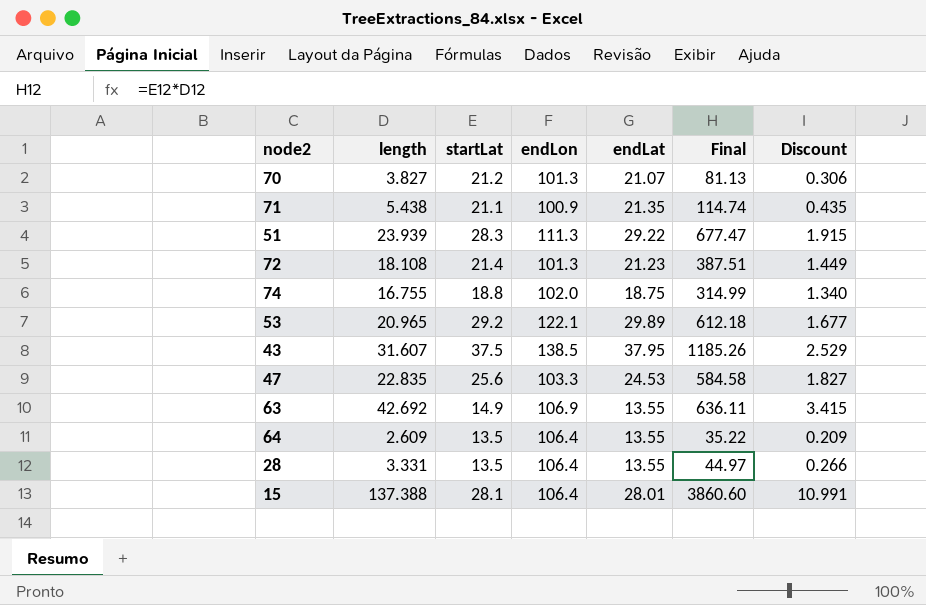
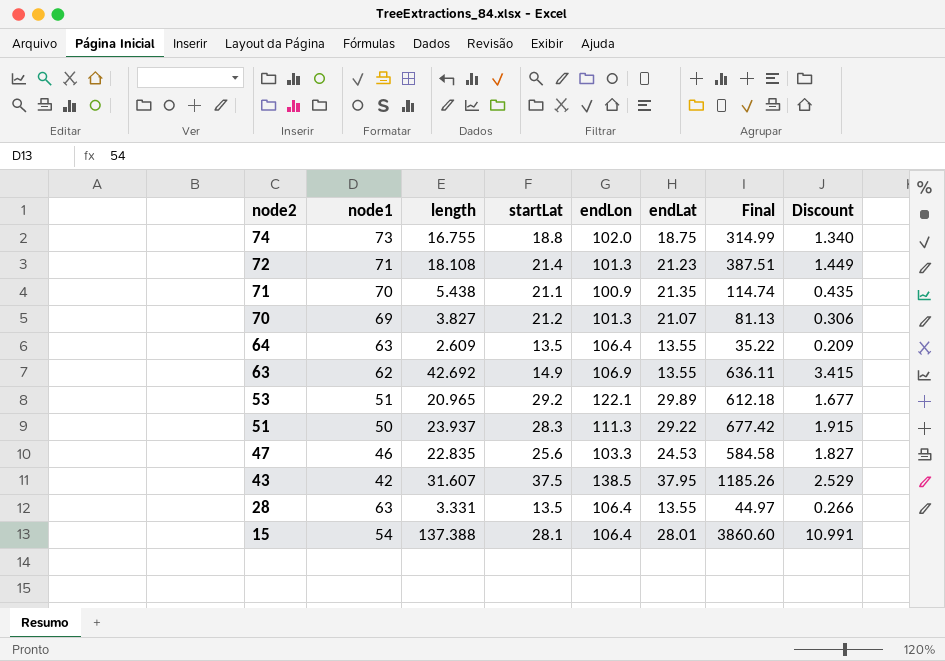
row order: none -> node2 descending
column node1 | position: none -> 2
51 | length: 23.939 -> 23.937
51 | Final: 677.47 -> 677.42

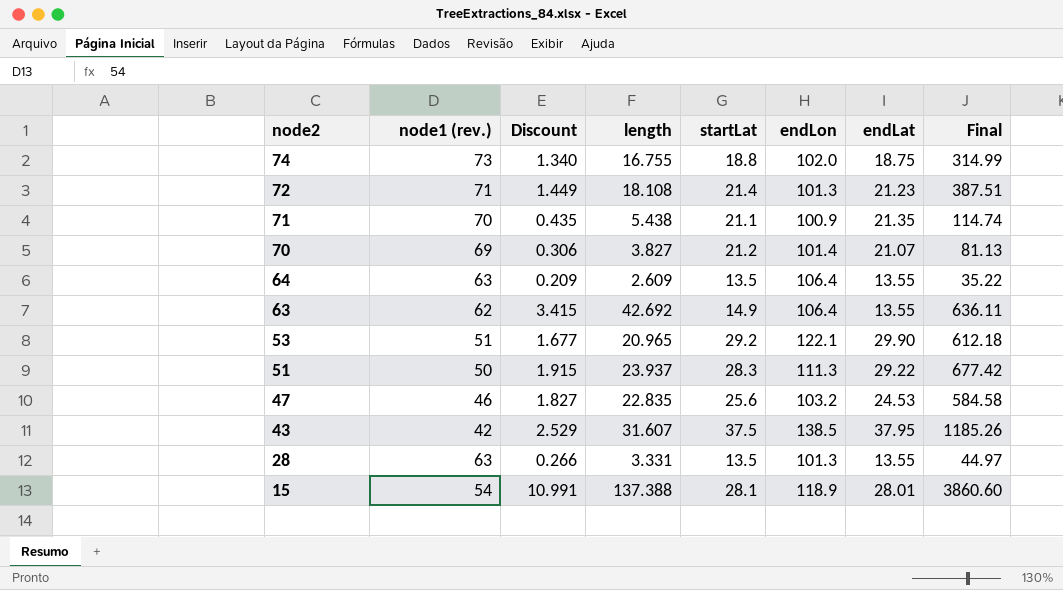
column name: node1 -> node1 (rev.)
column Discount | position: 8 -> 3
70 | endLon: 101.3 -> 101.4
63 | endLon: 106.9 -> 106.4
53 | endLat: 29.89 -> 29.90
47 | endLon: 103.3 -> 103.2
28 | endLon: 106.4 -> 101.3
15 | endLon: 106.4 -> 118.9

